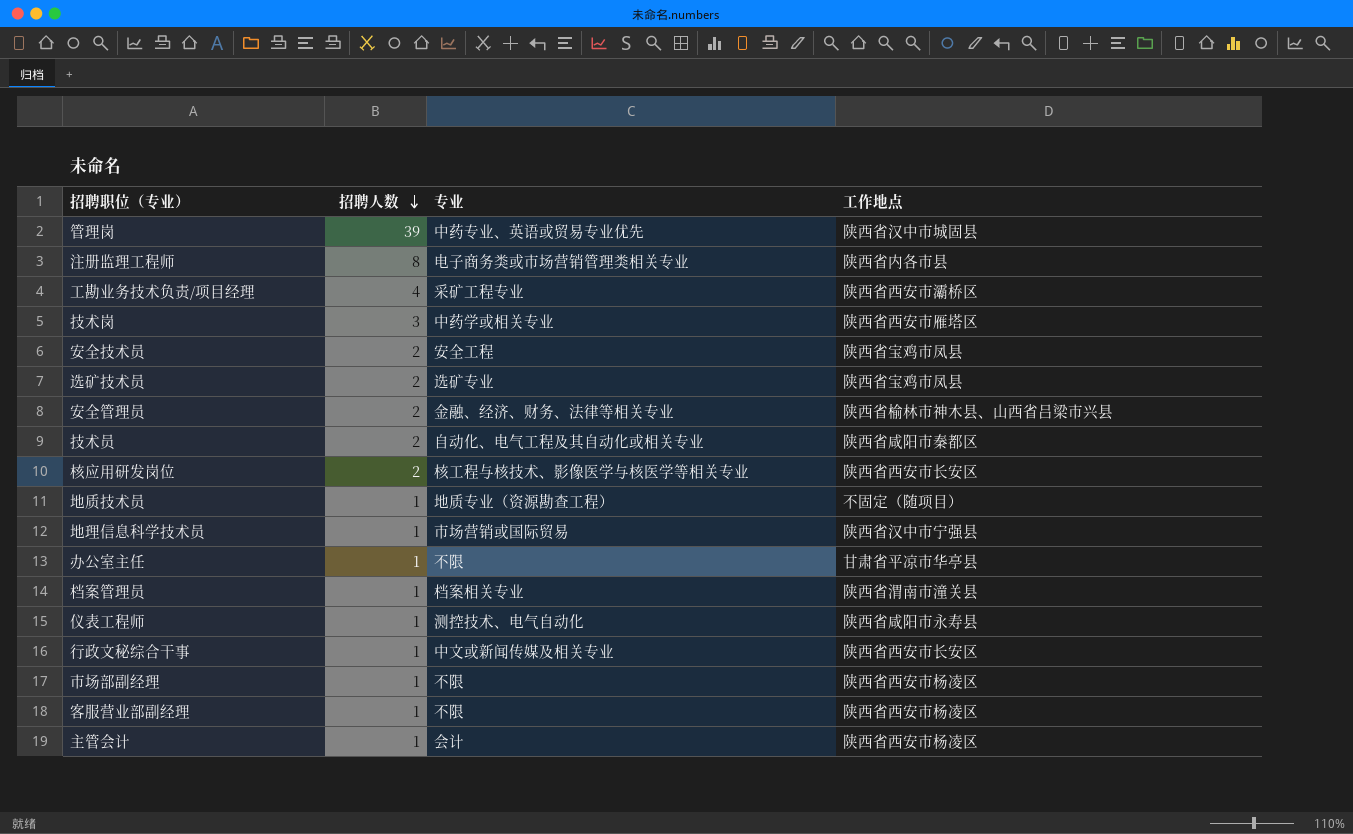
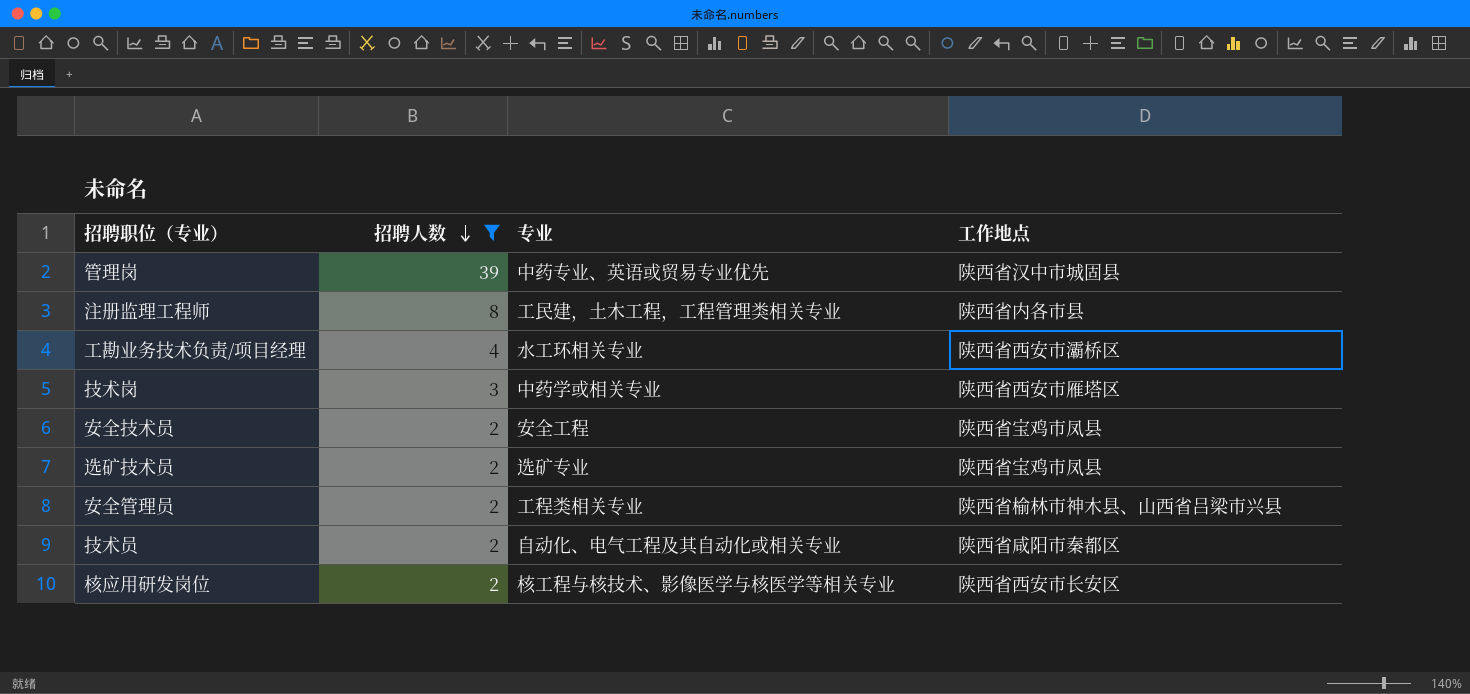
filter: none -> 招聘人数 != 1
注册监理工程师 | 专业: 电子商务类或市场营销管理类相关专业 -> 工民建，土木工程，工程管理类相关专业
工勘业务技术负责/项目经理 | 专业: 采矿工程专业 -> 水工环相关专业
安全管理员 | 专业: 金融、经济、财务、法律等相关专业 -> 工程类相关专业

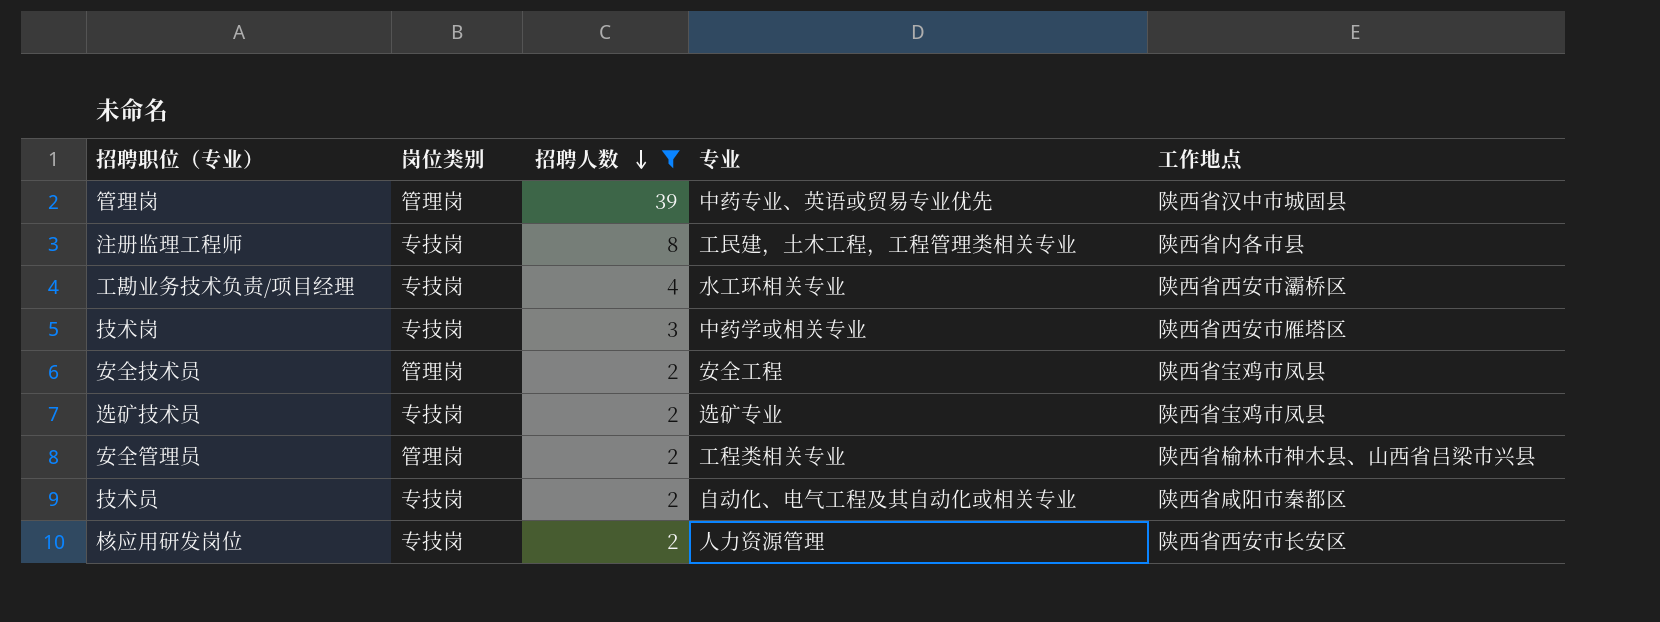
column 岗位类别 | position: none -> 2
核应用研发岗位 | 专业: 核工程与核技术、影像医学与核医学等相关专业 -> 人力资源管理

